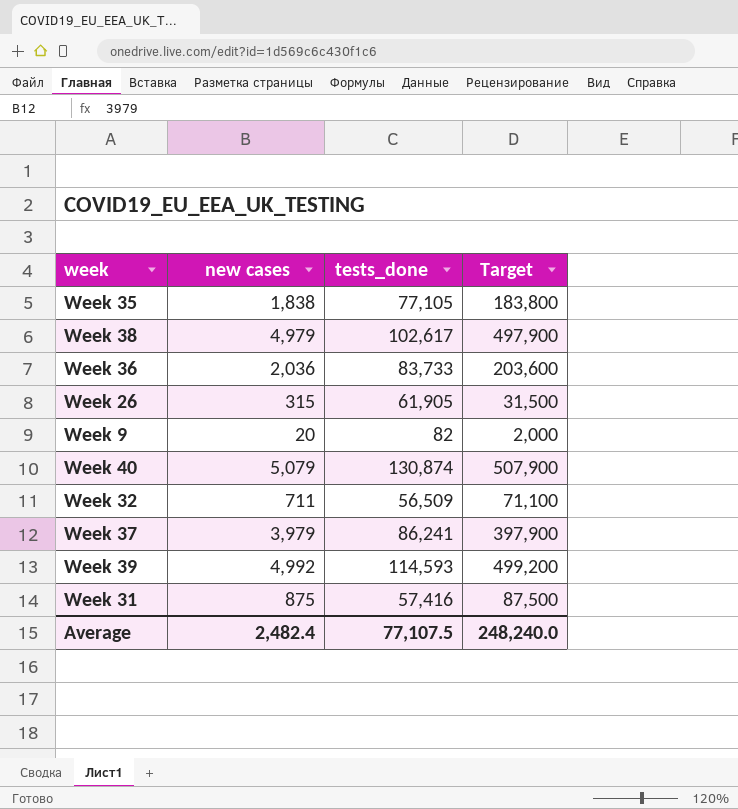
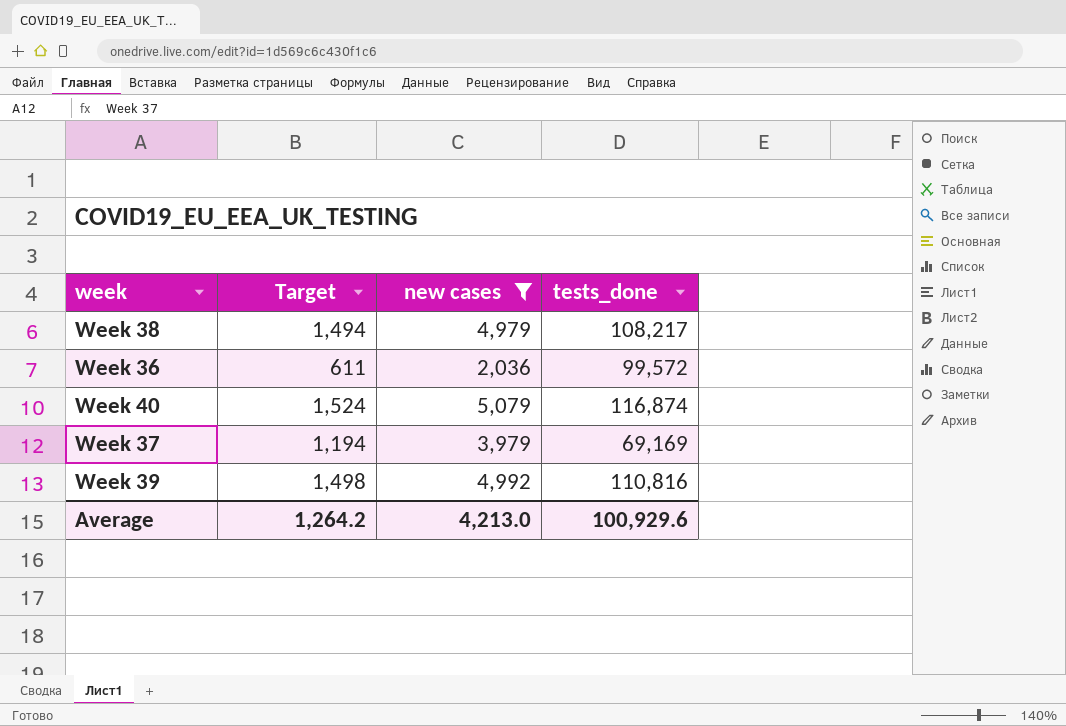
filter: none -> new cases >= 2,036
column Target | formula: [new cases] * 100 -> [new cases] * 0.3
column Target | position: 4 -> 2
Week 38 | tests_done: 102,617 -> 108,217
Week 36 | tests_done: 83,733 -> 99,572
Week 40 | tests_done: 130,874 -> 116,874
Week 37 | tests_done: 86,241 -> 69,169
Week 39 | tests_done: 114,593 -> 110,816
Average | Target: 248,240.0 -> 1,264.2
Average | new cases: 2,482.4 -> 4,213.0
Average | tests_done: 77,107.5 -> 100,929.6

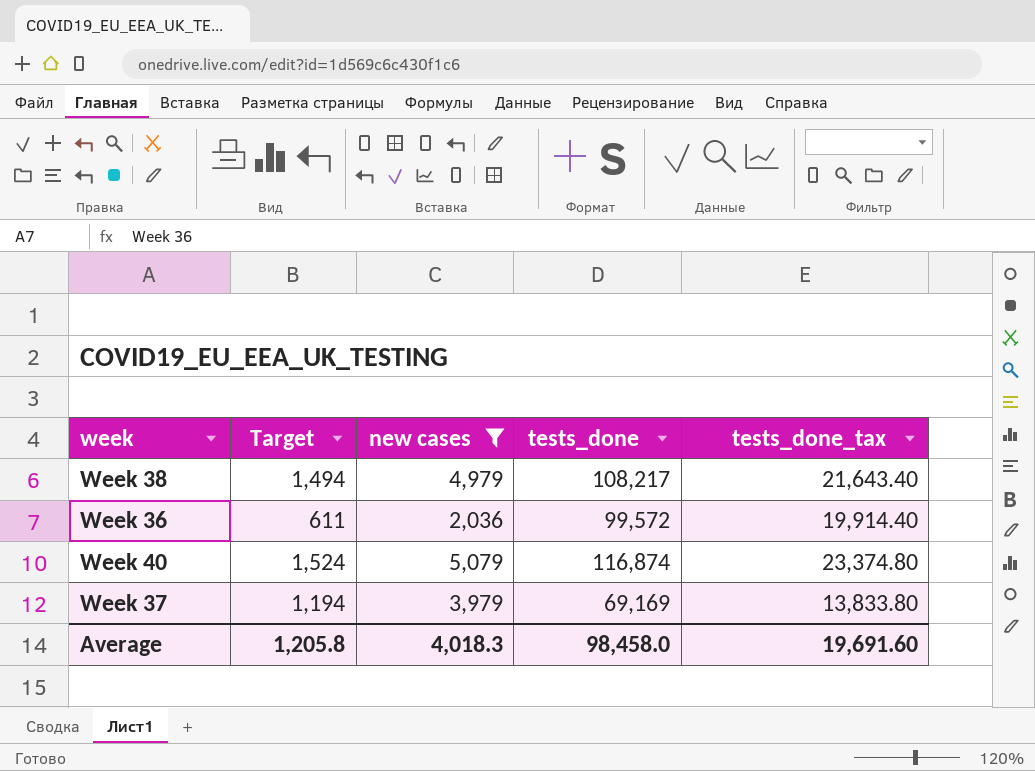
column tests_done_tax | formula: none -> [tests_done] * 0.2
row Week 39: 1,498 | 4,992 | 110,816 -> none
Average | Target: 1,264.2 -> 1,205.8
Average | new cases: 4,213.0 -> 4,018.3
Average | tests_done: 100,929.6 -> 98,458.0

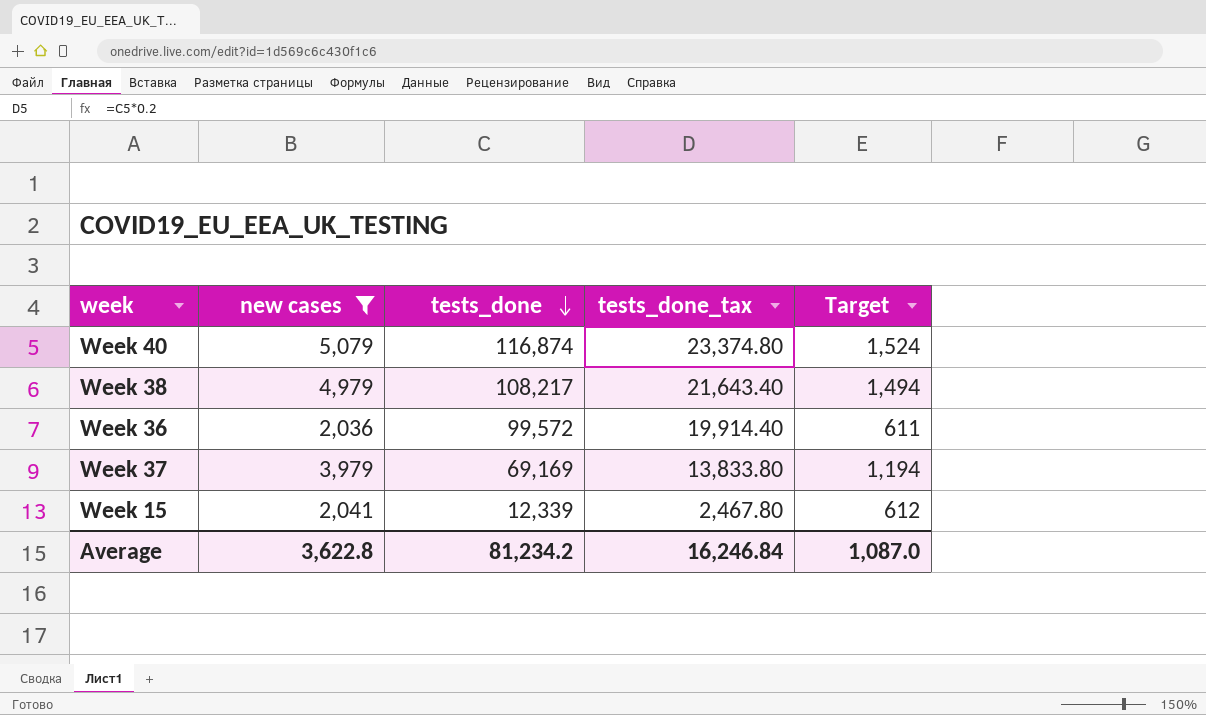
row order: none -> tests_done descending
column Target | position: 2 -> 5
row Week 15: none -> 2,041 | 12,339 | 2,467.80 | 612
Average | new cases: 4,018.3 -> 3,622.8
Average | tests_done: 98,458.0 -> 81,234.2
Average | tests_done_tax: 19,691.60 -> 16,246.84
Average | Target: 1,205.8 -> 1,087.0

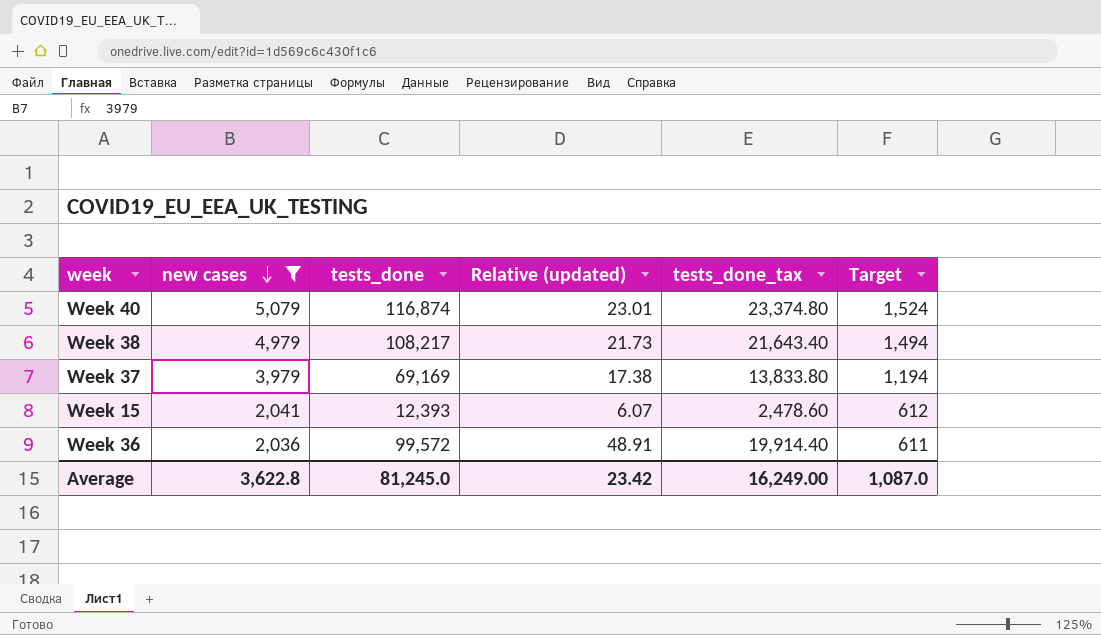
row order: tests_done descending -> new cases descending
column Relative (updated) | formula: none -> [tests_done] / [new cases]
Week 15 | tests_done: 12,339 -> 12,393
Week 15 | tests_done_tax: 2,467.80 -> 2,478.60
Average | tests_done: 81,234.2 -> 81,245.0
Average | tests_done_tax: 16,246.84 -> 16,249.00

